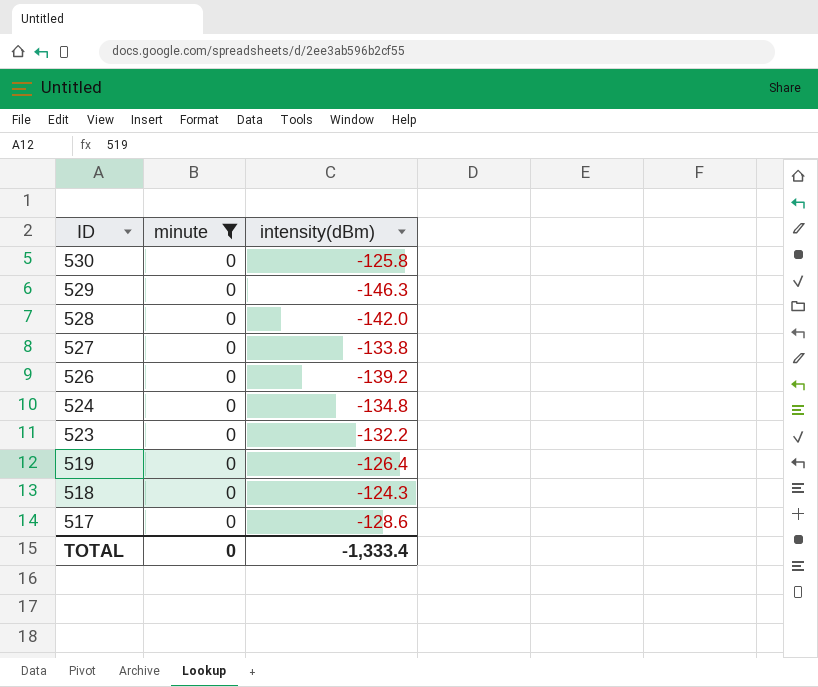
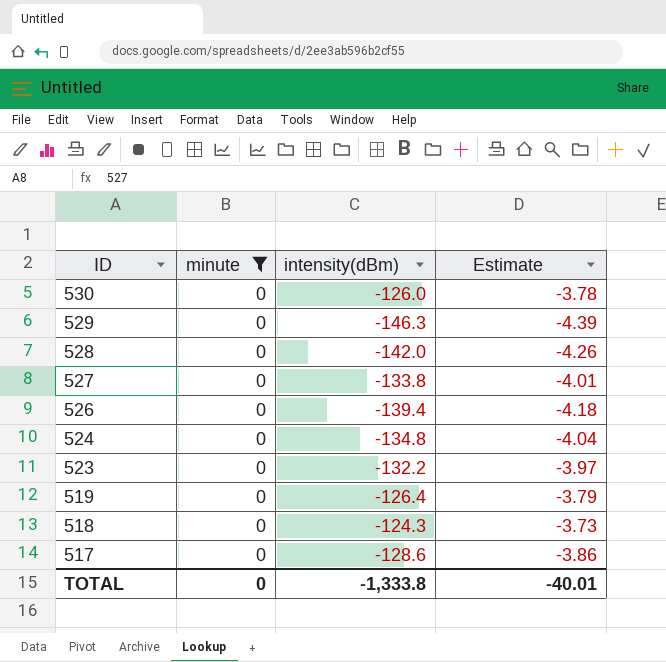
column Estimate | formula: none -> [intensity(dBm)] * 0.03
530 | intensity(dBm): -125.8 -> -126.0
526 | intensity(dBm): -139.2 -> -139.4
TOTAL | intensity(dBm): -1,333.4 -> -1,333.8

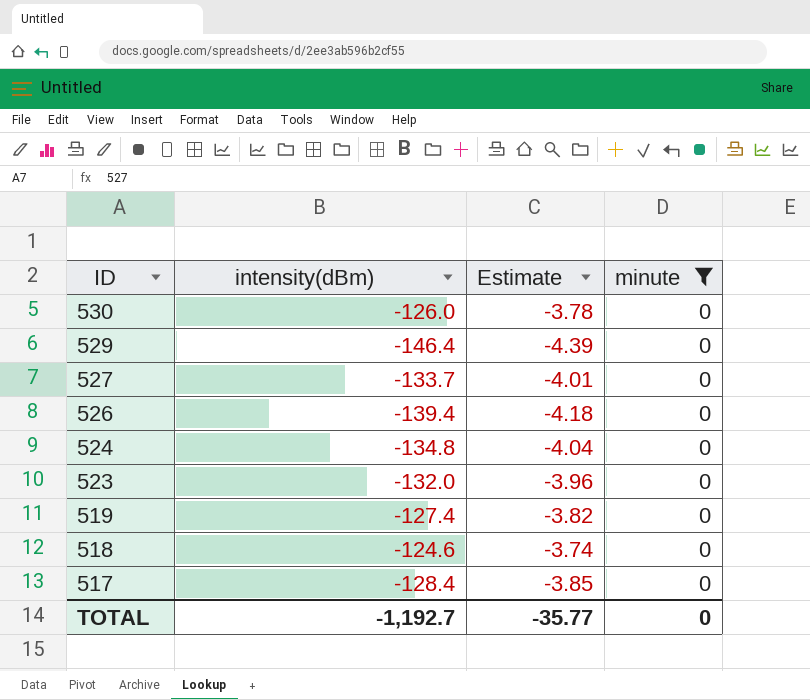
column minute | position: 2 -> 4
row 528: 0 | -142.0 | -4.26 -> none
529 | intensity(dBm): -146.3 -> -146.4
527 | intensity(dBm): -133.8 -> -133.7
523 | intensity(dBm): -132.2 -> -132.0
523 | Estimate: -3.97 -> -3.96
519 | intensity(dBm): -126.4 -> -127.4
519 | Estimate: -3.79 -> -3.82
518 | intensity(dBm): -124.3 -> -124.6
518 | Estimate: -3.73 -> -3.74
517 | intensity(dBm): -128.6 -> -128.4
517 | Estimate: -3.86 -> -3.85
TOTAL | intensity(dBm): -1,333.8 -> -1,192.7
TOTAL | Estimate: -40.01 -> -35.77

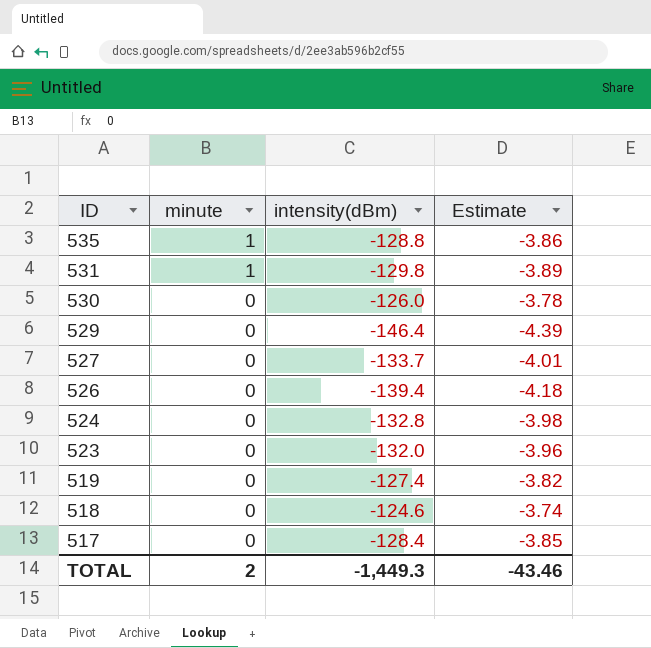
filter: minute = 0 -> none
column minute | position: 4 -> 2
524 | intensity(dBm): -134.8 -> -132.8
524 | Estimate: -4.04 -> -3.98
TOTAL | minute: 0 -> 2
TOTAL | intensity(dBm): -1,192.7 -> -1,449.3
TOTAL | Estimate: -35.77 -> -43.46

